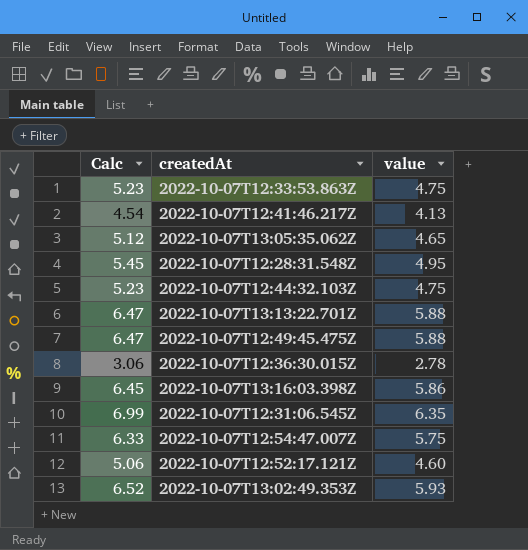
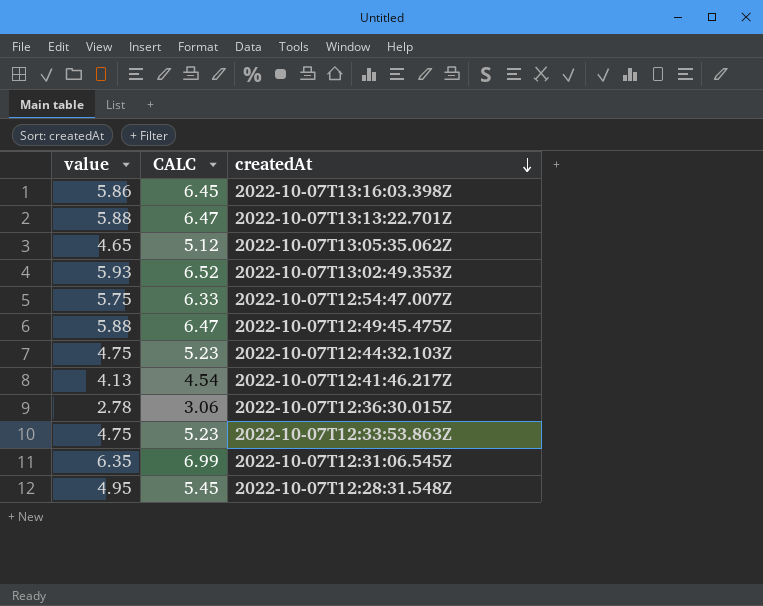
row order: none -> createdAt descending
column value | position: 3 -> 1
column name: Calc -> CALC
row 2022-10-07T12:52:17.121Z: 5.06 | 4.60 -> none

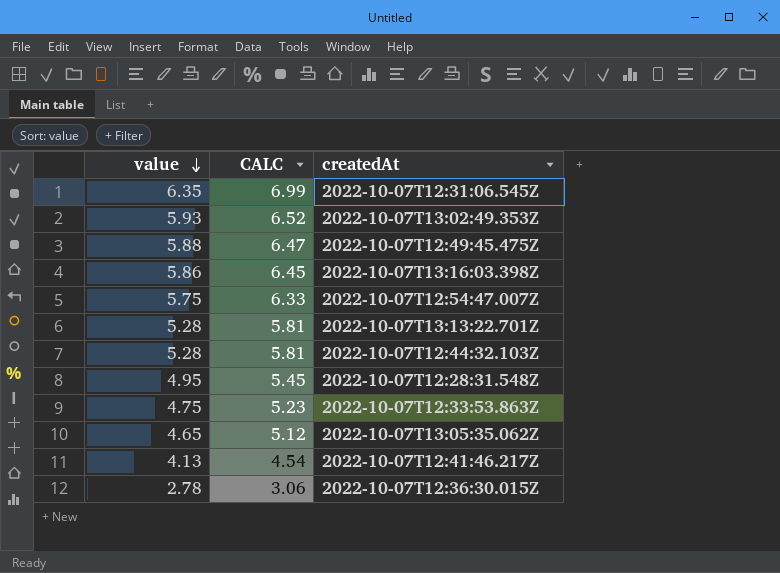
row order: createdAt descending -> value descending
2022-10-07T13:13:22.701Z | value: 5.88 -> 5.28
2022-10-07T13:13:22.701Z | CALC: 6.47 -> 5.81
2022-10-07T12:44:32.103Z | value: 4.75 -> 5.28
2022-10-07T12:44:32.103Z | CALC: 5.23 -> 5.81

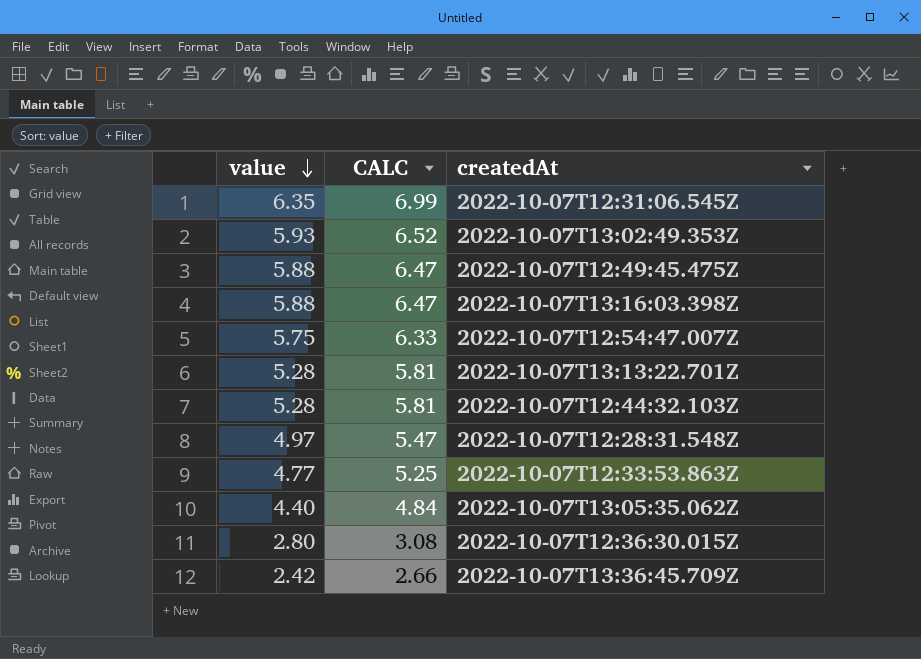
row 2022-10-07T12:41:46.217Z: 4.13 | 4.54 -> none
2022-10-07T13:16:03.398Z | value: 5.86 -> 5.88
2022-10-07T13:16:03.398Z | CALC: 6.45 -> 6.47
2022-10-07T12:28:31.548Z | value: 4.95 -> 4.97
2022-10-07T12:28:31.548Z | CALC: 5.45 -> 5.47
2022-10-07T12:33:53.863Z | value: 4.75 -> 4.77
2022-10-07T12:33:53.863Z | CALC: 5.23 -> 5.25
2022-10-07T13:05:35.062Z | value: 4.65 -> 4.40
2022-10-07T13:05:35.062Z | CALC: 5.12 -> 4.84
2022-10-07T12:36:30.015Z | value: 2.78 -> 2.80
2022-10-07T12:36:30.015Z | CALC: 3.06 -> 3.08
row 2022-10-07T13:36:45.709Z: none -> 2.42 | 2.66

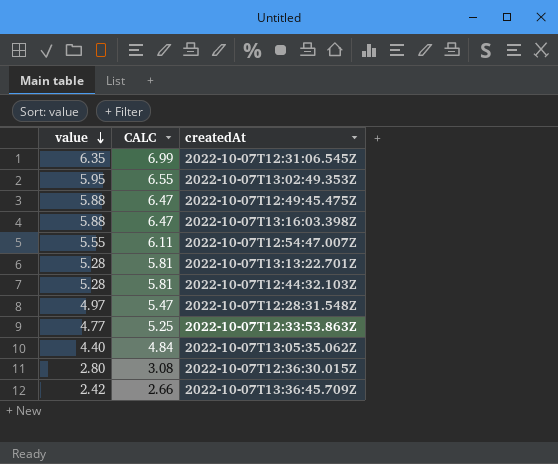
2022-10-07T13:02:49.353Z | value: 5.93 -> 5.95
2022-10-07T13:02:49.353Z | CALC: 6.52 -> 6.55
2022-10-07T12:54:47.007Z | value: 5.75 -> 5.55
2022-10-07T12:54:47.007Z | CALC: 6.33 -> 6.11

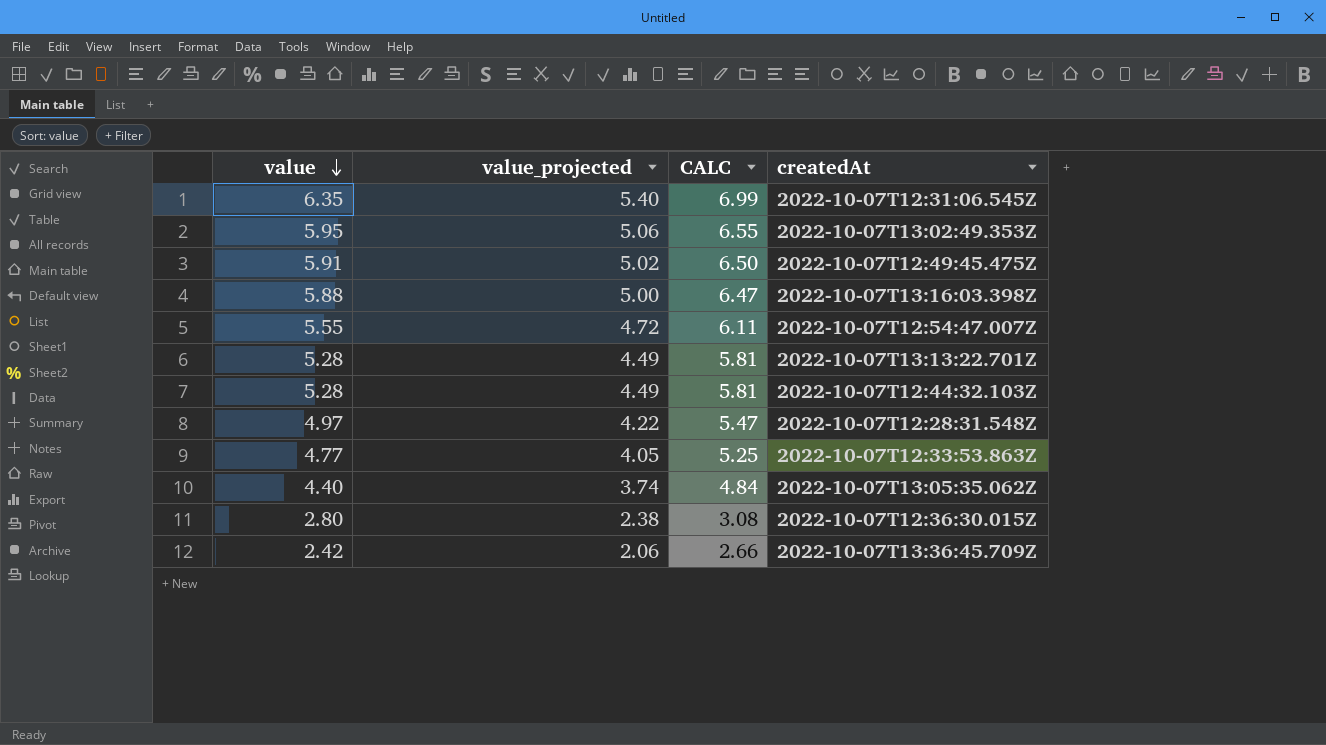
column value_projected | formula: none -> [value] * 0.85
2022-10-07T12:49:45.475Z | value: 5.88 -> 5.91
2022-10-07T12:49:45.475Z | CALC: 6.47 -> 6.50

